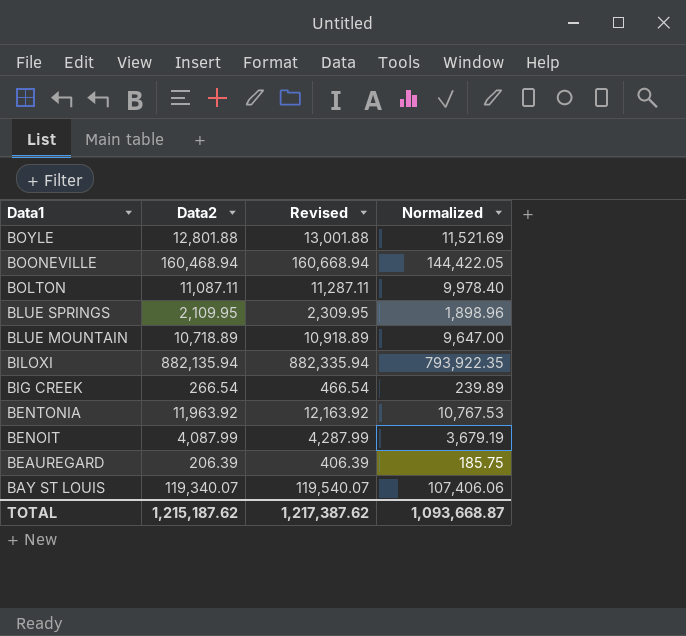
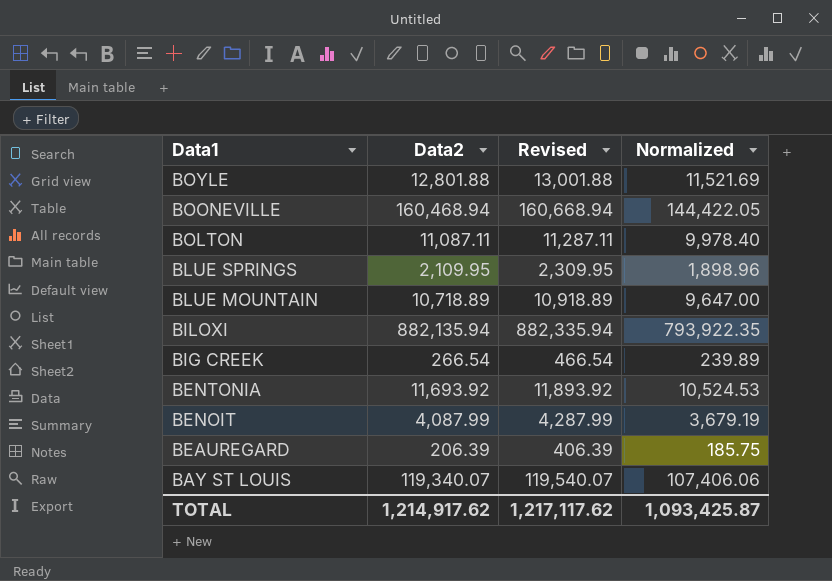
BENTONIA | Data2: 11,963.92 -> 11,693.92
BENTONIA | Revised: 12,163.92 -> 11,893.92
BENTONIA | Normalized: 10,767.53 -> 10,524.53
TOTAL | Data2: 1,215,187.62 -> 1,214,917.62
TOTAL | Revised: 1,217,387.62 -> 1,217,117.62
TOTAL | Normalized: 1,093,668.87 -> 1,093,425.87

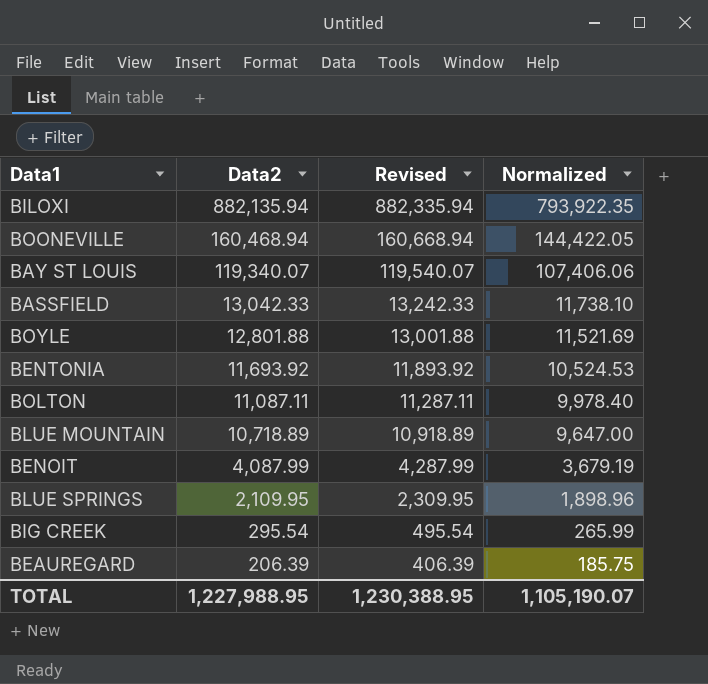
row order: Data1 descending -> Data2 descending
row BASSFIELD: none -> 13,042.33 | 13,242.33 | 11,738.10
BIG CREEK | Data2: 266.54 -> 295.54
BIG CREEK | Revised: 466.54 -> 495.54
BIG CREEK | Normalized: 239.89 -> 265.99
TOTAL | Data2: 1,214,917.62 -> 1,227,988.95
TOTAL | Revised: 1,217,117.62 -> 1,230,388.95
TOTAL | Normalized: 1,093,425.87 -> 1,105,190.07

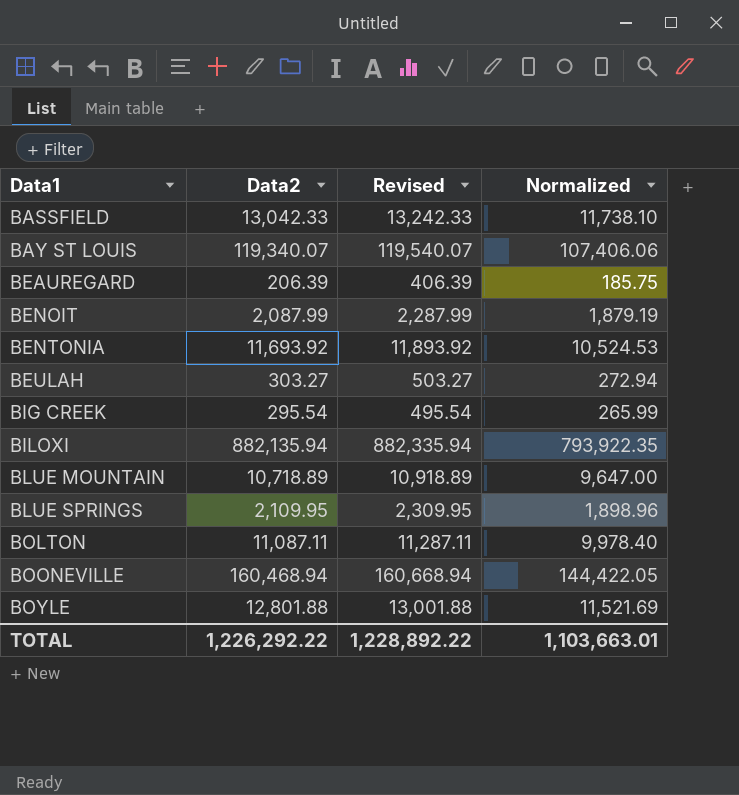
row order: Data2 descending -> Data1 ascending
BENOIT | Data2: 4,087.99 -> 2,087.99
BENOIT | Revised: 4,287.99 -> 2,287.99
BENOIT | Normalized: 3,679.19 -> 1,879.19
row BEULAH: none -> 303.27 | 503.27 | 272.94
TOTAL | Data2: 1,227,988.95 -> 1,226,292.22
TOTAL | Revised: 1,230,388.95 -> 1,228,892.22
TOTAL | Normalized: 1,105,190.07 -> 1,103,663.01

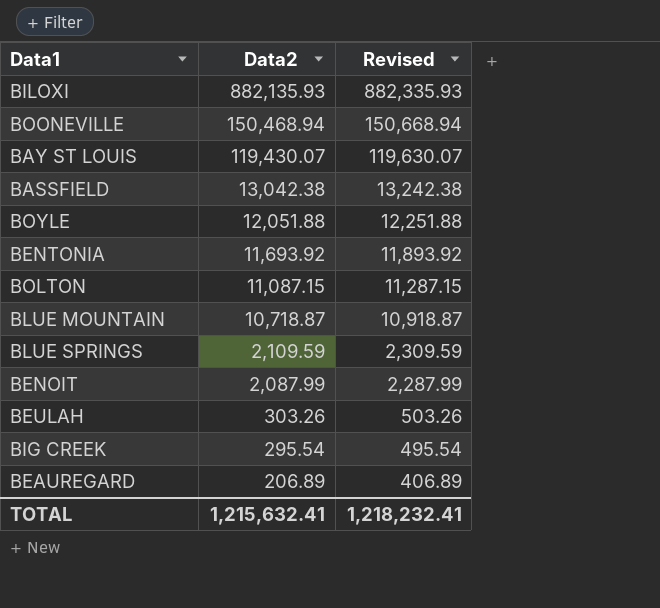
row order: Data1 ascending -> Data2 descending
column Normalized | formula: [Data2] * 0.9 -> none
BILOXI | Data2: 882,135.94 -> 882,135.93
BILOXI | Revised: 882,335.94 -> 882,335.93
BOONEVILLE | Data2: 160,468.94 -> 150,468.94
BOONEVILLE | Revised: 160,668.94 -> 150,668.94
BAY ST LOUIS | Data2: 119,340.07 -> 119,430.07
BAY ST LOUIS | Revised: 119,540.07 -> 119,630.07
BASSFIELD | Data2: 13,042.33 -> 13,042.38
BASSFIELD | Revised: 13,242.33 -> 13,242.38
BOYLE | Data2: 12,801.88 -> 12,051.88
BOYLE | Revised: 13,001.88 -> 12,251.88
BOLTON | Data2: 11,087.11 -> 11,087.15
BOLTON | Revised: 11,287.11 -> 11,287.15
BLUE MOUNTAIN | Data2: 10,718.89 -> 10,718.87
BLUE MOUNTAIN | Revised: 10,918.89 -> 10,918.87
BLUE SPRINGS | Data2: 2,109.95 -> 2,109.59
BLUE SPRINGS | Revised: 2,309.95 -> 2,309.59
BEULAH | Data2: 303.27 -> 303.26
BEULAH | Revised: 503.27 -> 503.26
BEAUREGARD | Data2: 206.39 -> 206.89
BEAUREGARD | Revised: 406.39 -> 406.89
TOTAL | Data2: 1,226,292.22 -> 1,215,632.41
TOTAL | Revised: 1,228,892.22 -> 1,218,232.41

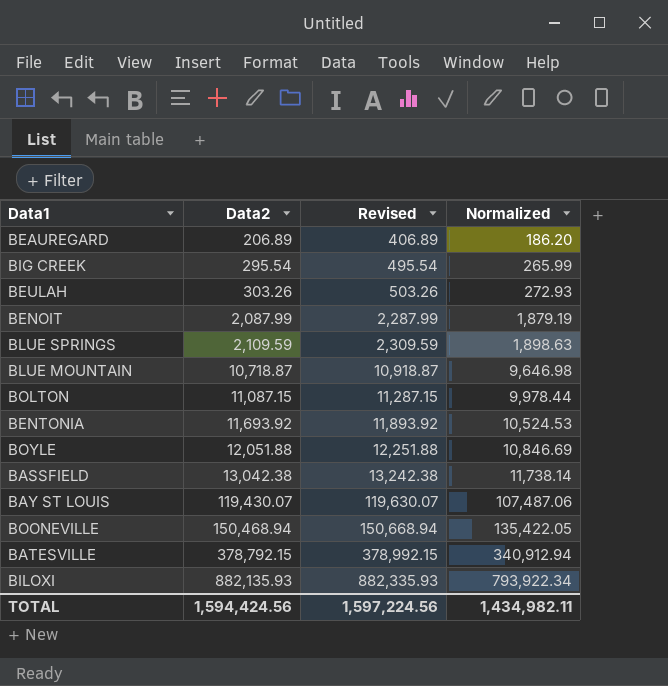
row order: Data2 descending -> Data2 ascending
column Normalized | formula: none -> [Data2] * 0.9
row BATESVILLE: none -> 378,792.15 | 378,992.15 | 340,912.94
TOTAL | Data2: 1,215,632.41 -> 1,594,424.56
TOTAL | Revised: 1,218,232.41 -> 1,597,224.56

